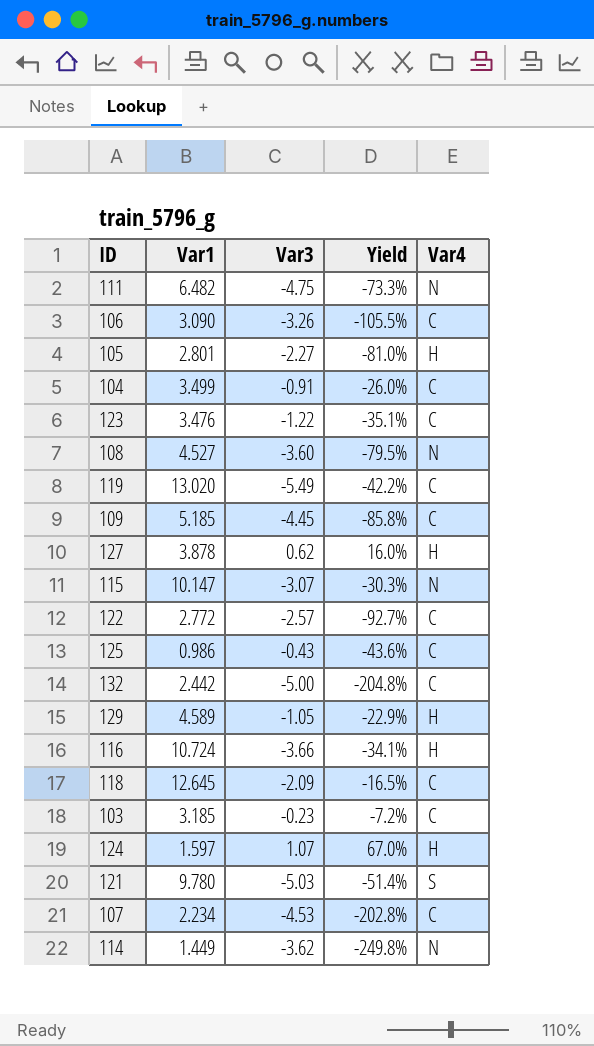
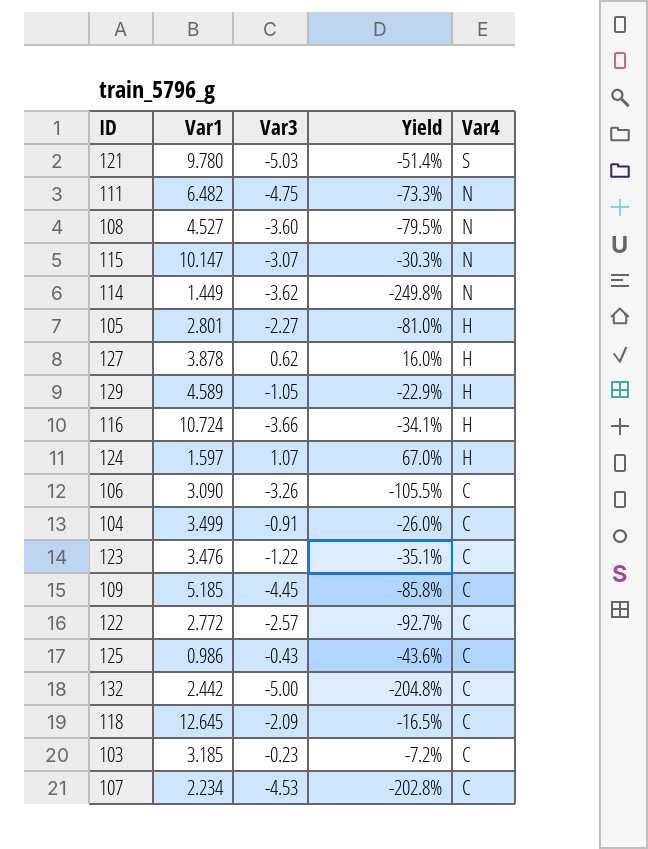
row order: none -> Var4 descending
row 119: 13.020 | -5.49 | -42.2% | C -> none

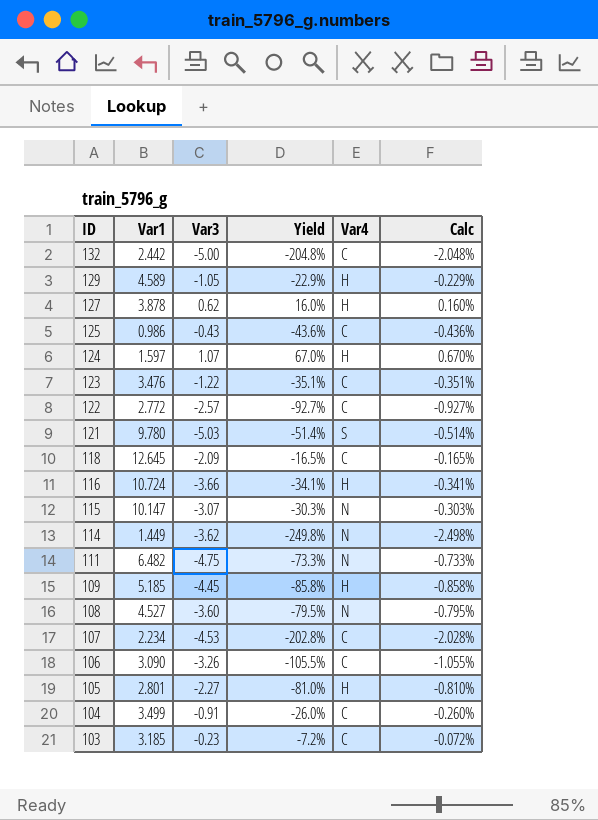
row order: Var4 descending -> ID descending
column Calc | formula: none -> [Yield] * 0.01
109 | Var4: C -> H

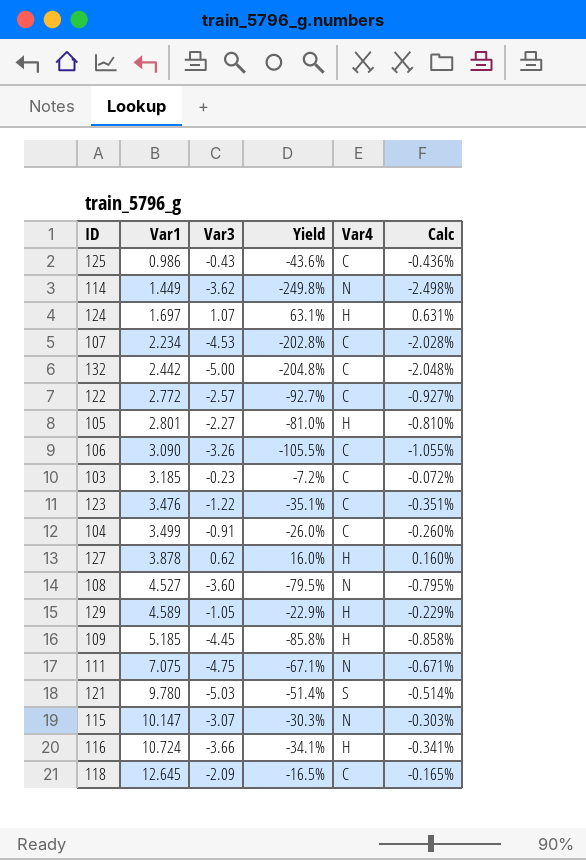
row order: ID descending -> Var1 ascending
124 | Var1: 1.597 -> 1.697
124 | Yield: 67.0% -> 63.1%
124 | Calc: 0.670% -> 0.631%
111 | Var1: 6.482 -> 7.075
111 | Yield: -73.3% -> -67.1%
111 | Calc: -0.733% -> -0.671%

